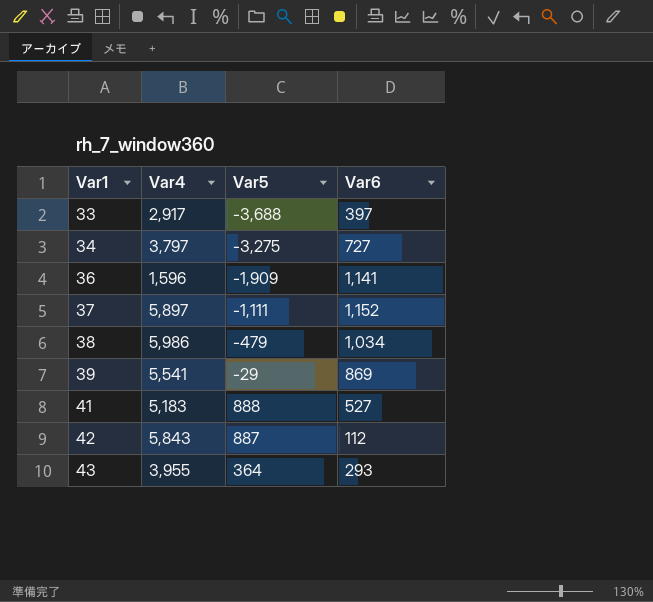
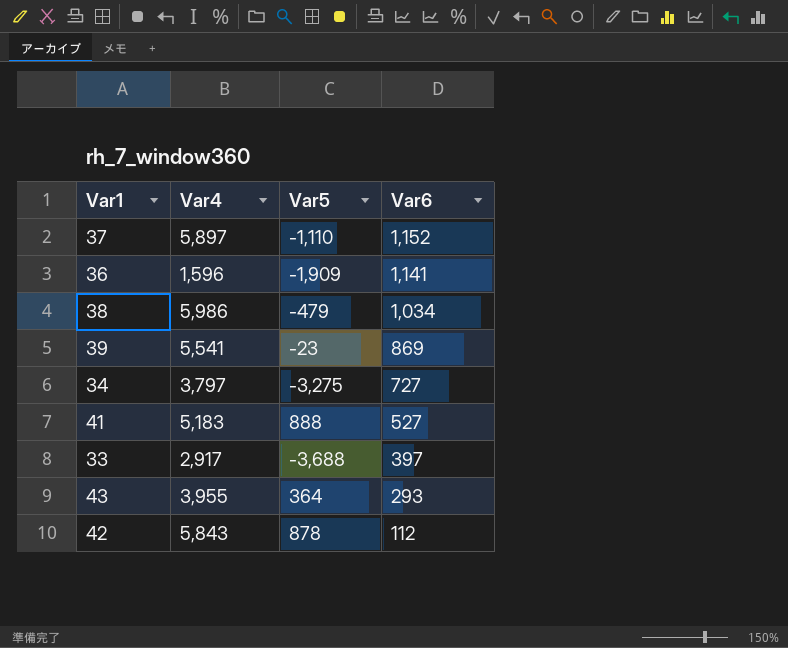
row order: Var1 ascending -> Var6 descending
37 | Var5: -1,111 -> -1,110
39 | Var5: -29 -> -23
42 | Var5: 887 -> 878

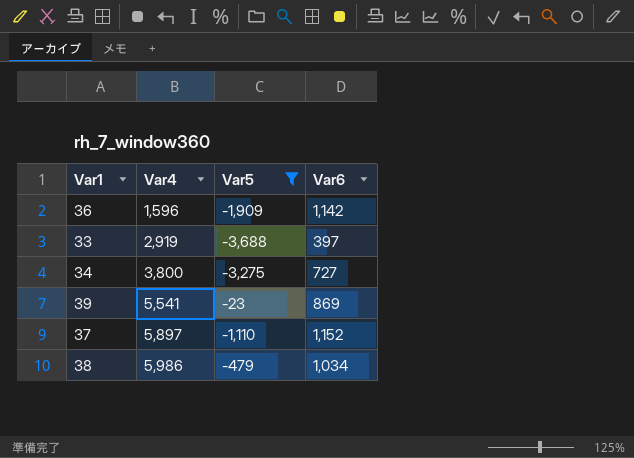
filter: none -> Var5 <= -23
row order: Var6 descending -> Var4 ascending
36 | Var6: 1,141 -> 1,142
33 | Var4: 2,917 -> 2,919
34 | Var4: 3,797 -> 3,800

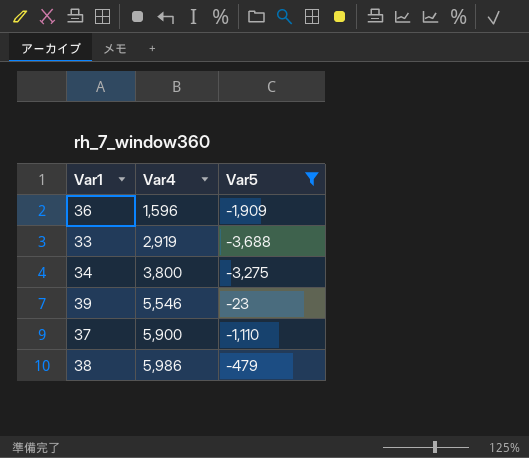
column Var6 | position: 4 -> none
39 | Var4: 5,541 -> 5,546
37 | Var4: 5,897 -> 5,900

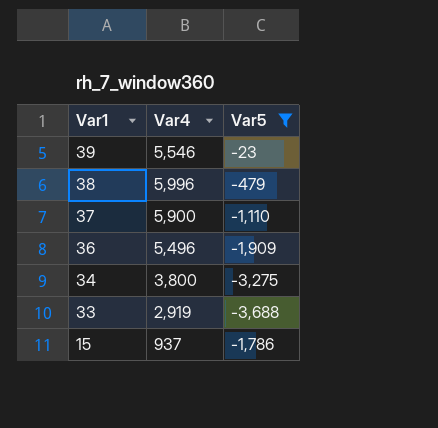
row order: Var4 ascending -> Var1 descending
38 | Var4: 5,986 -> 5,996
36 | Var4: 1,596 -> 5,496
row 15: none -> 937 | -1,786

